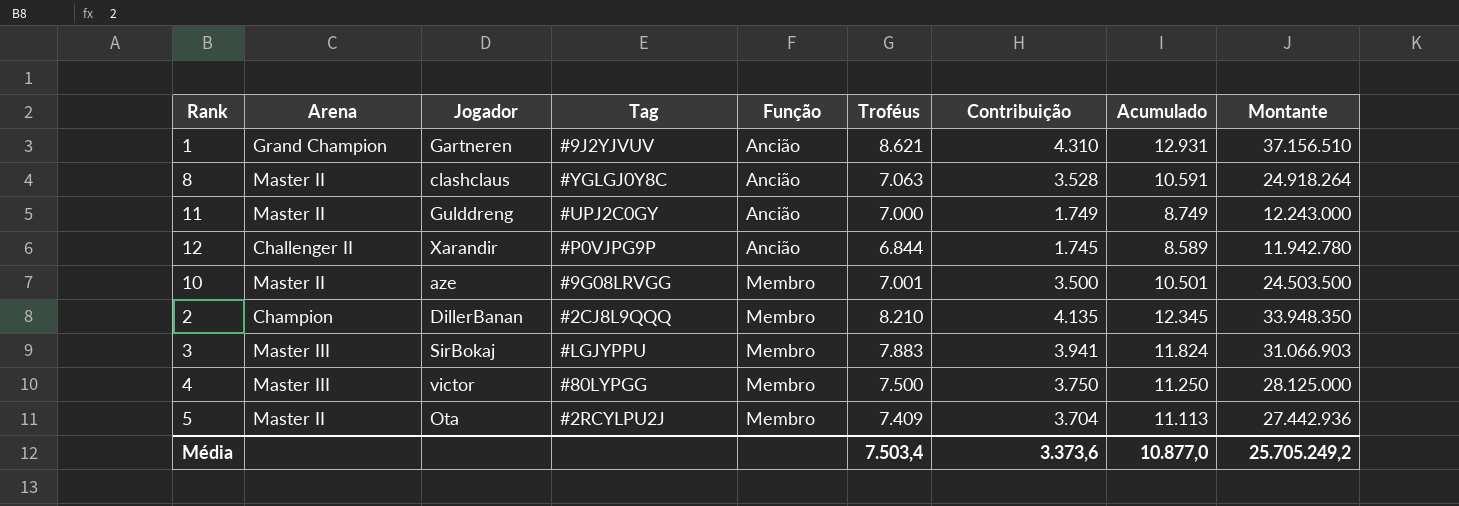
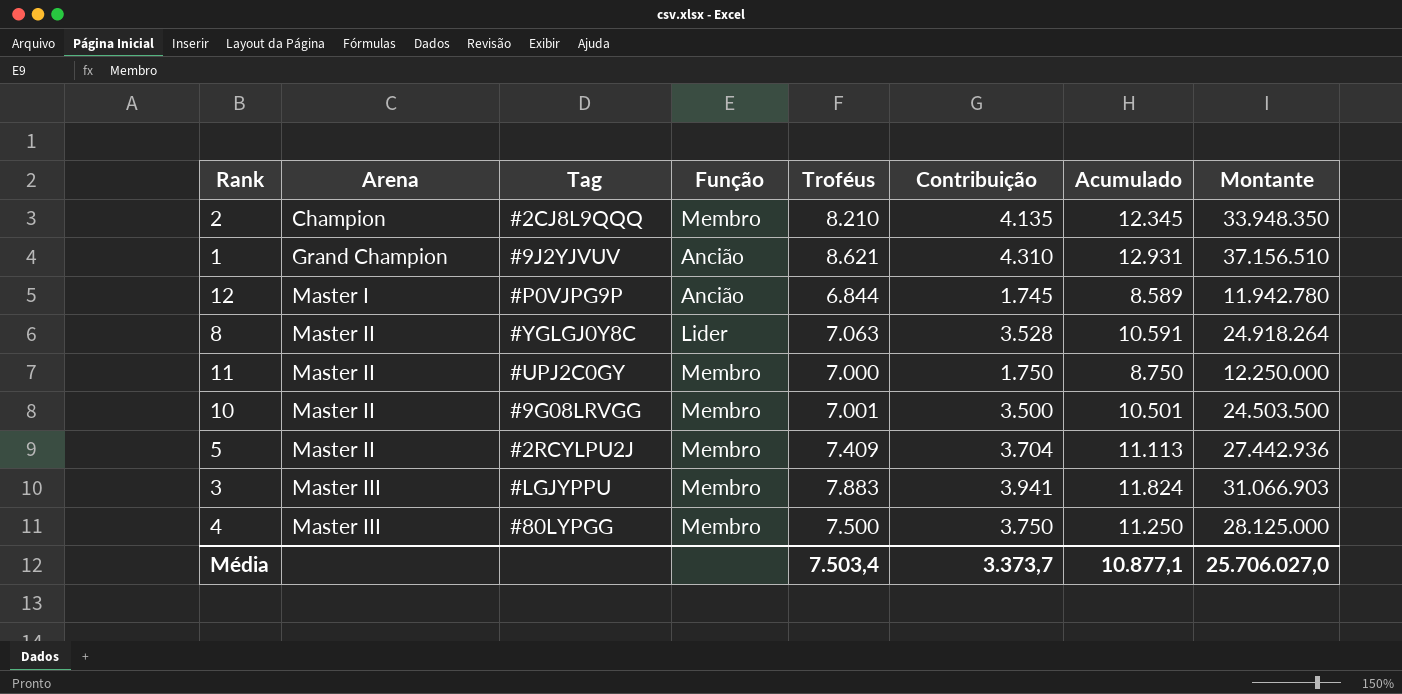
row order: Função ascending -> Arena ascending
column Jogador | position: 3 -> none
12 | Arena: Challenger II -> Master I
8 | Função: Ancião -> Lider
11 | Função: Ancião -> Membro
11 | Contribuição: 1.749 -> 1.750
11 | Acumulado: 8.749 -> 8.750
11 | Montante: 12.243.000 -> 12.250.000
Média | Contribuição: 3.373,6 -> 3.373,7
Média | Acumulado: 10.877,0 -> 10.877,1
Média | Montante: 25.705.249,2 -> 25.706.027,0

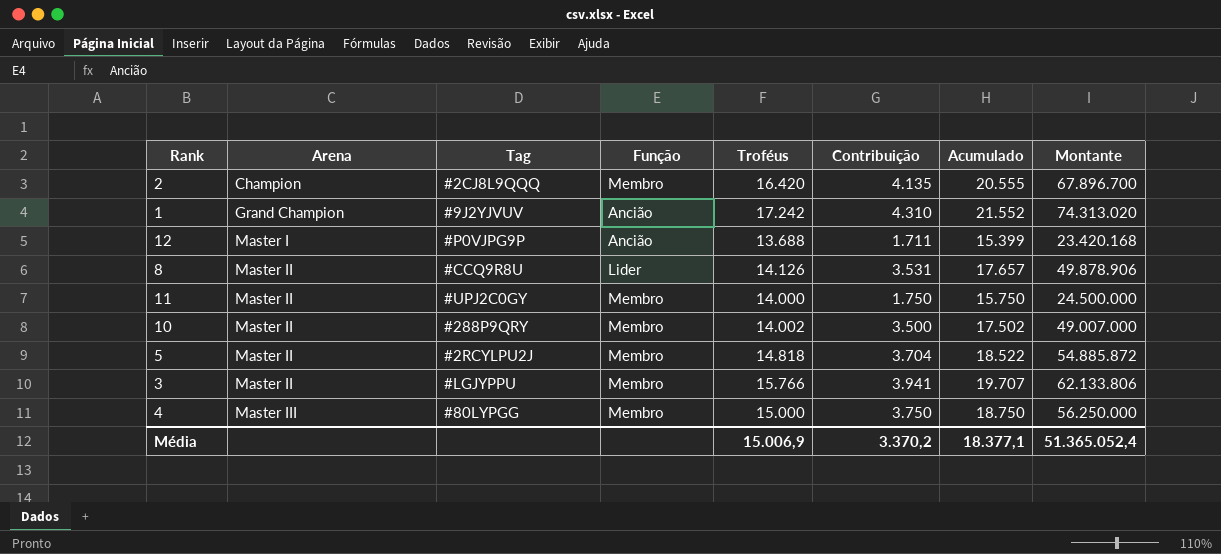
2 | Troféus: 8.210 -> 16.420
2 | Acumulado: 12.345 -> 20.555
2 | Montante: 33.948.350 -> 67.896.700
1 | Troféus: 8.621 -> 17.242
1 | Acumulado: 12.931 -> 21.552
1 | Montante: 37.156.510 -> 74.313.020
12 | Troféus: 6.844 -> 13.688
12 | Contribuição: 1.745 -> 1.711
12 | Acumulado: 8.589 -> 15.399
12 | Montante: 11.942.780 -> 23.420.168
8 | Tag: #YGLGJ0Y8C -> #CCQ9R8U
8 | Troféus: 7.063 -> 14.126
8 | Contribuição: 3.528 -> 3.531
8 | Acumulado: 10.591 -> 17.657
8 | Montante: 24.918.264 -> 49.878.906
11 | Troféus: 7.000 -> 14.000
11 | Acumulado: 8.750 -> 15.750
11 | Montante: 12.250.000 -> 24.500.000
10 | Tag: #9G08LRVGG -> #288P9QRY
10 | Troféus: 7.001 -> 14.002
10 | Acumulado: 10.501 -> 17.502
10 | Montante: 24.503.500 -> 49.007.000
5 | Troféus: 7.409 -> 14.818
5 | Acumulado: 11.113 -> 18.522
5 | Montante: 27.442.936 -> 54.885.872
3 | Arena: Master III -> Master II
3 | Troféus: 7.883 -> 15.766
3 | Acumulado: 11.824 -> 19.707
3 | Montante: 31.066.903 -> 62.133.806
4 | Troféus: 7.500 -> 15.000
4 | Acumulado: 11.250 -> 18.750
4 | Montante: 28.125.000 -> 56.250.000
Média | Troféus: 7.503,4 -> 15.006,9
Média | Contribuição: 3.373,7 -> 3.370,2
Média | Acumulado: 10.877,1 -> 18.377,1
Média | Montante: 25.706.027,0 -> 51.365.052,4

